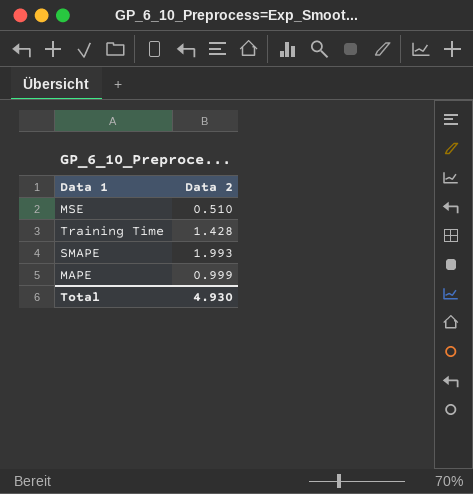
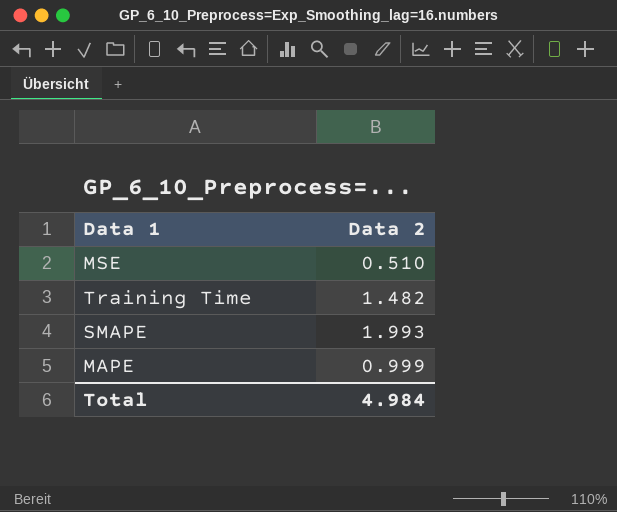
Training Time | Data 2: 1.428 -> 1.482
Total | Data 2: 4.930 -> 4.984

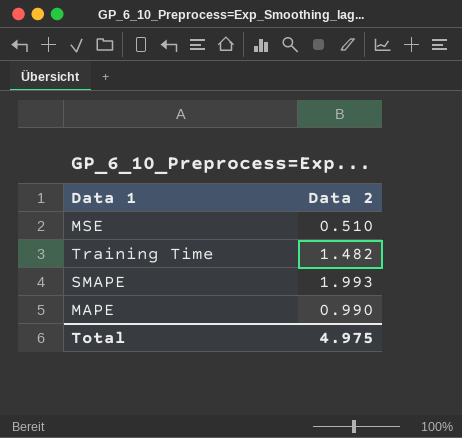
MAPE | Data 2: 0.999 -> 0.990
Total | Data 2: 4.984 -> 4.975

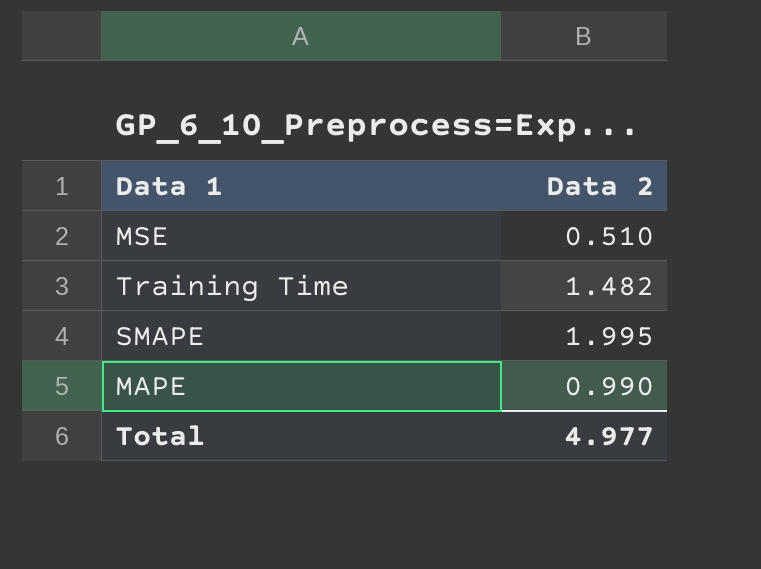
SMAPE | Data 2: 1.993 -> 1.995
Total | Data 2: 4.975 -> 4.977

